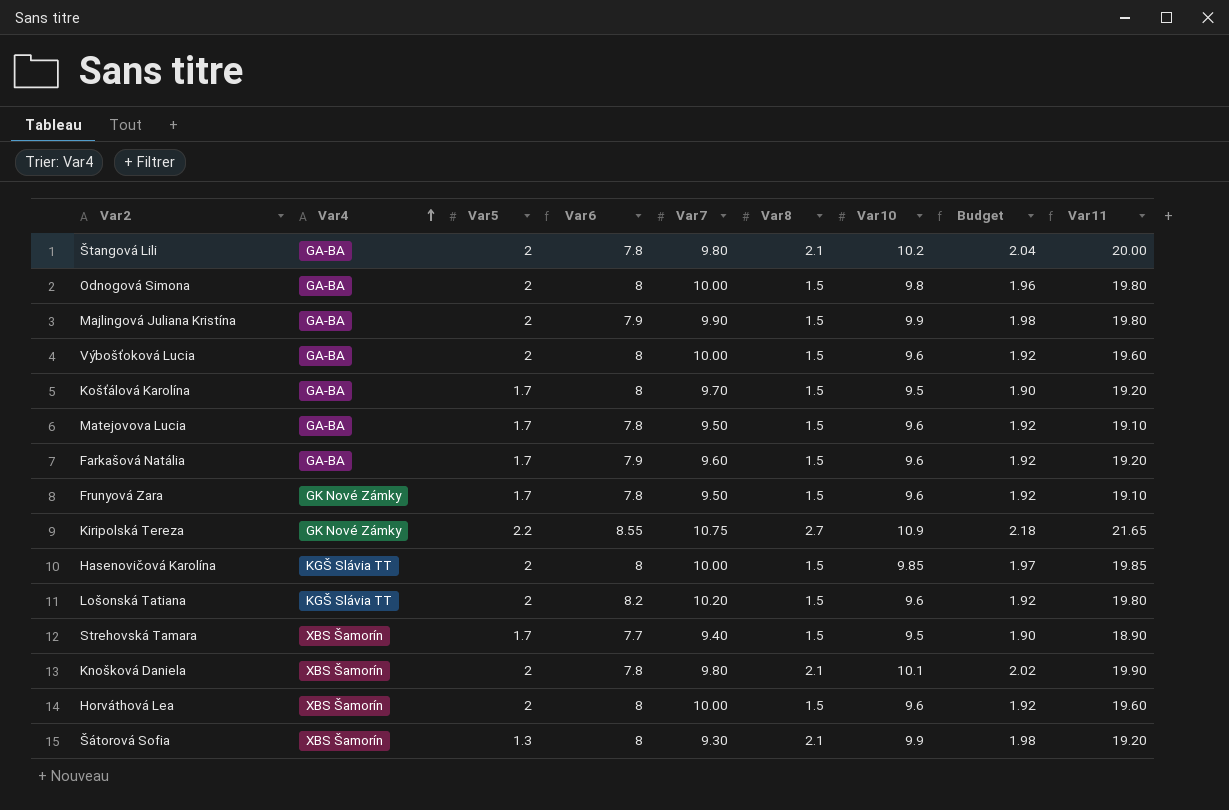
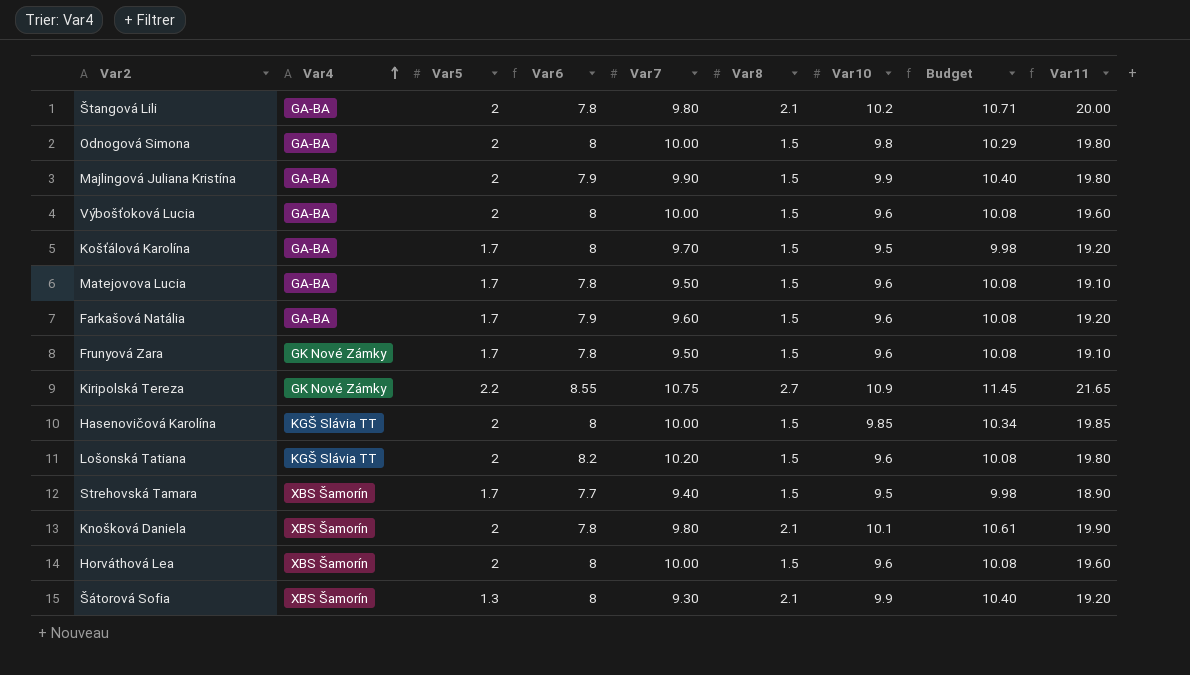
column Budget | formula: [Var10] * 0.2 -> [Var10] * 1.05

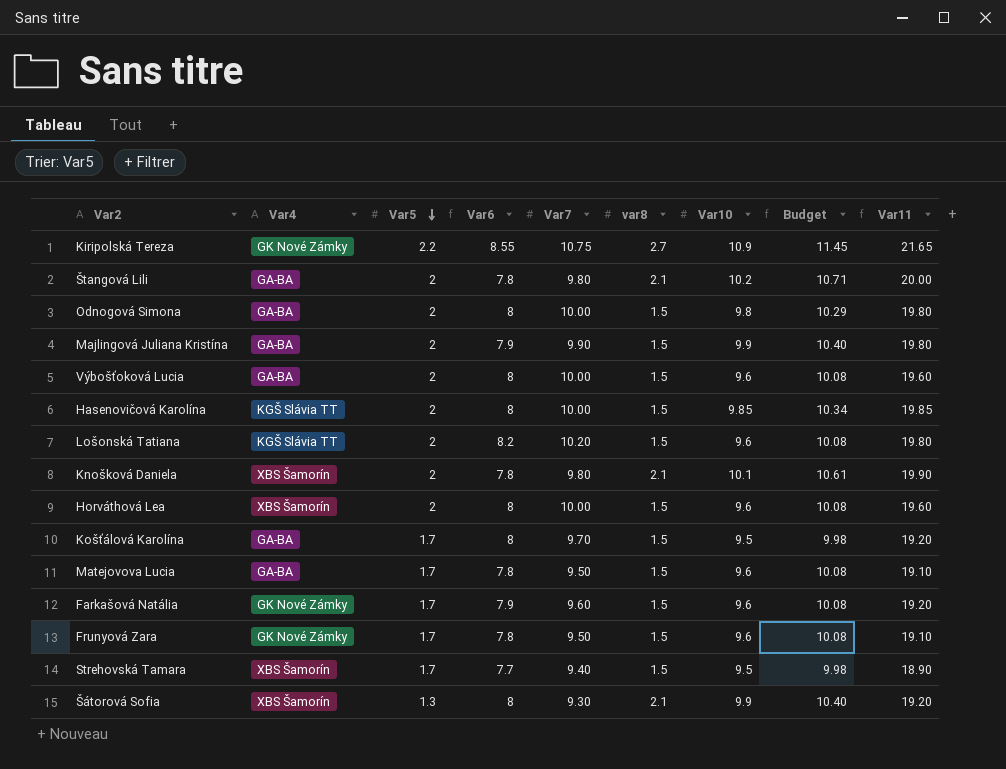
row order: Var4 ascending -> Var5 descending
column name: Var8 -> var8
Farkašová Natália | Var4: GA-BA -> GK Nové Zámky

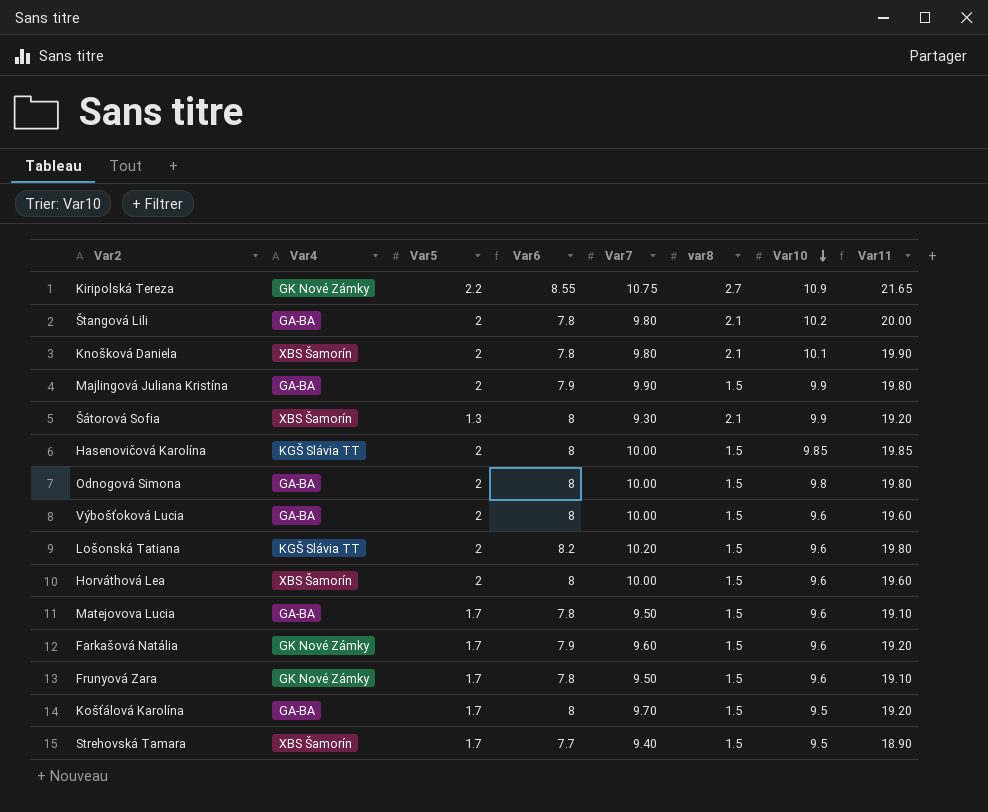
row order: Var5 descending -> Var10 descending
column Budget | formula: [Var10] * 1.05 -> none

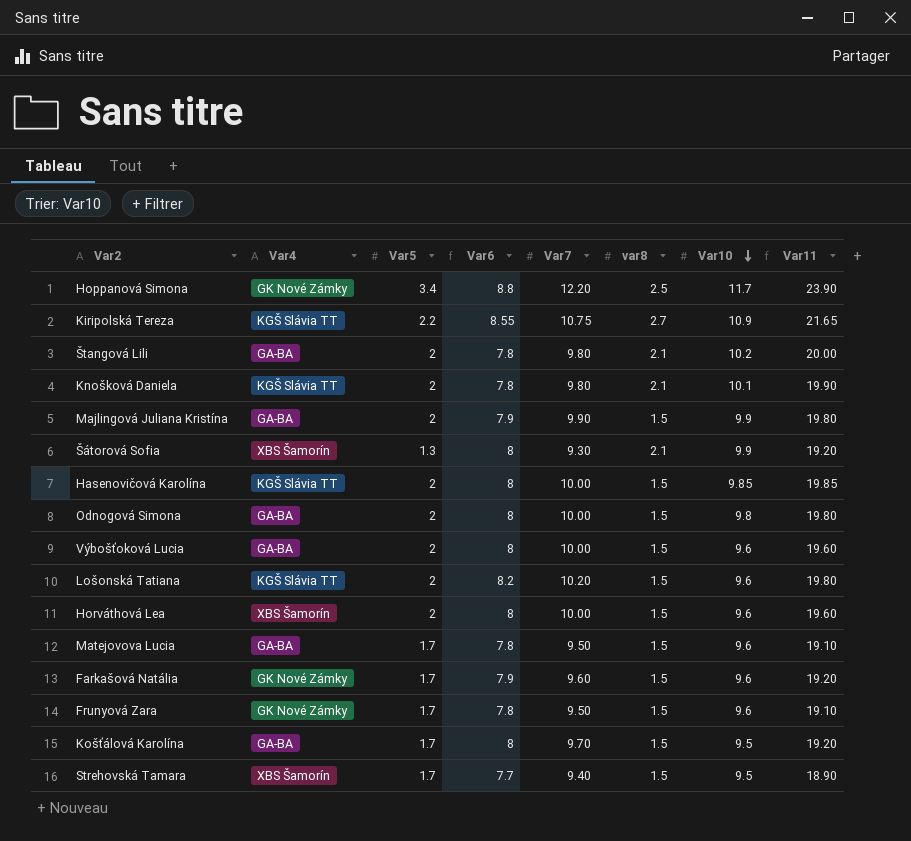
row Hoppanová Simona: none -> GK Nové Zámky | 3.4 | 8.8 | 12.20 | 2.5 | 11.7 | 23.90
Kiripolská Tereza | Var4: GK Nové Zámky -> KGŠ Slávia TT
Knošková Daniela | Var4: XBS Šamorín -> KGŠ Slávia TT

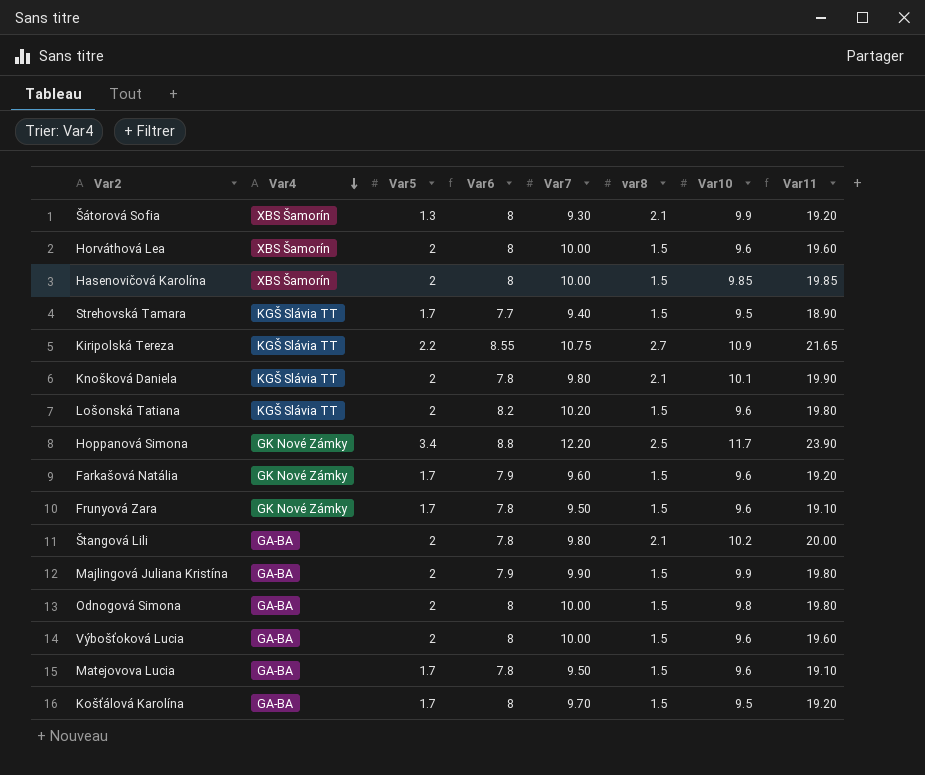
row order: Var10 descending -> Var4 descending
Hasenovičová Karolína | Var4: KGŠ Slávia TT -> XBS Šamorín
Strehovská Tamara | Var4: XBS Šamorín -> KGŠ Slávia TT

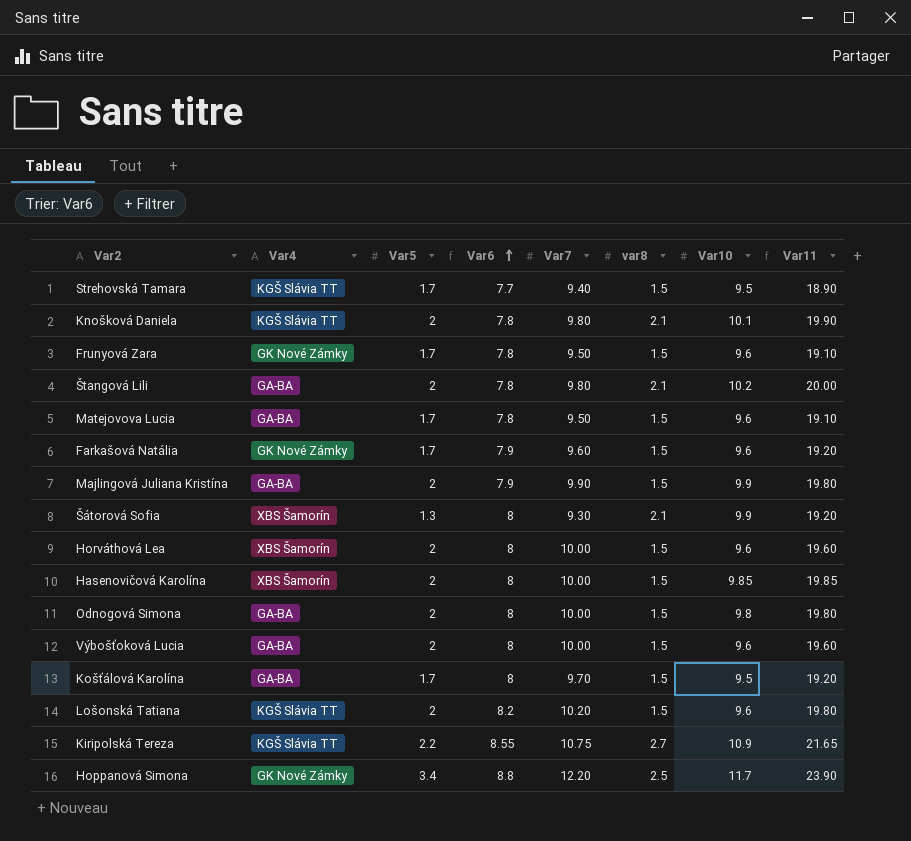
row order: Var4 descending -> Var6 ascending

